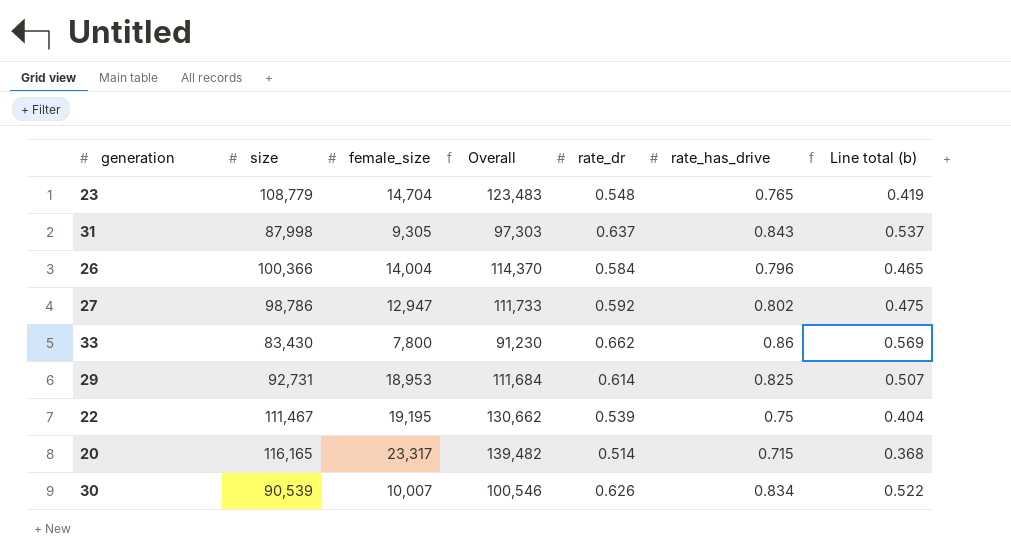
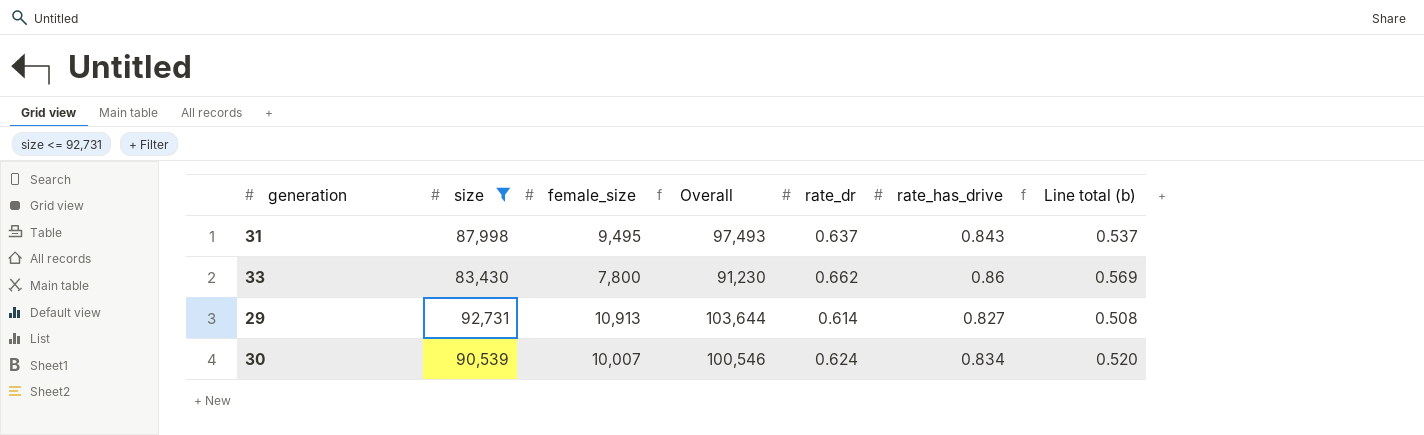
filter: none -> size <= 92,731
31 | female_size: 9,305 -> 9,495
31 | Overall: 97,303 -> 97,493
29 | female_size: 18,953 -> 10,913
29 | Overall: 111,684 -> 103,644
29 | rate_has_drive: 0.825 -> 0.827
29 | Line total (b): 0.507 -> 0.508
30 | rate_dr: 0.626 -> 0.624
30 | Line total (b): 0.522 -> 0.520

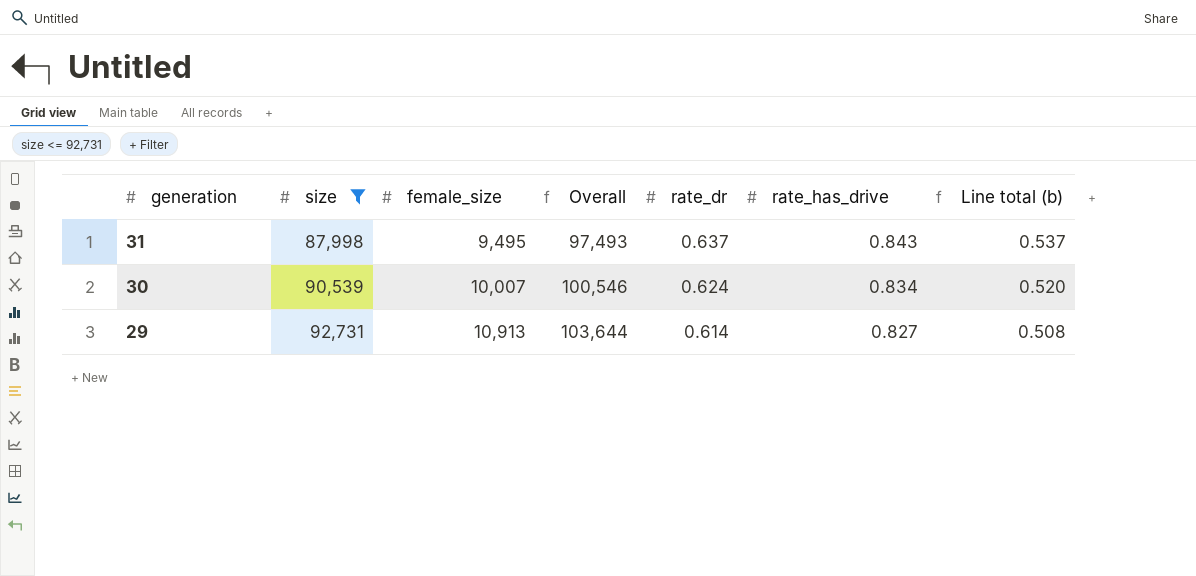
row order: none -> generation descending
row 33: 83,430 | 7,800 | 91,230 | 0.662 | 0.86 | 0.569 -> none

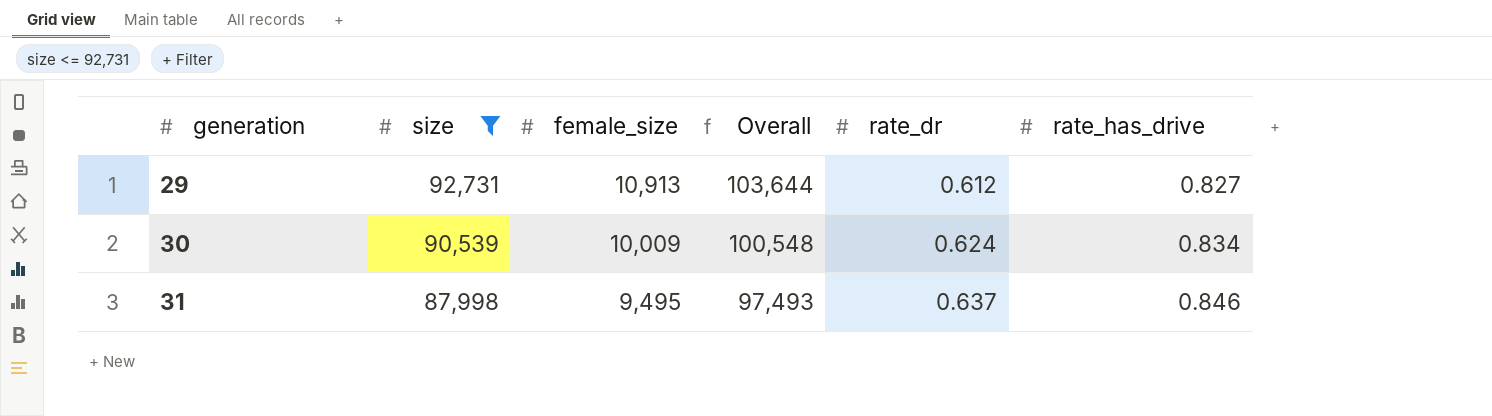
row order: generation descending -> generation ascending
column Line total (b) | formula: [rate_dr] * [rate_has_drive] -> none
29 | rate_dr: 0.614 -> 0.612
30 | female_size: 10,007 -> 10,009
30 | Overall: 100,546 -> 100,548
31 | rate_has_drive: 0.843 -> 0.846

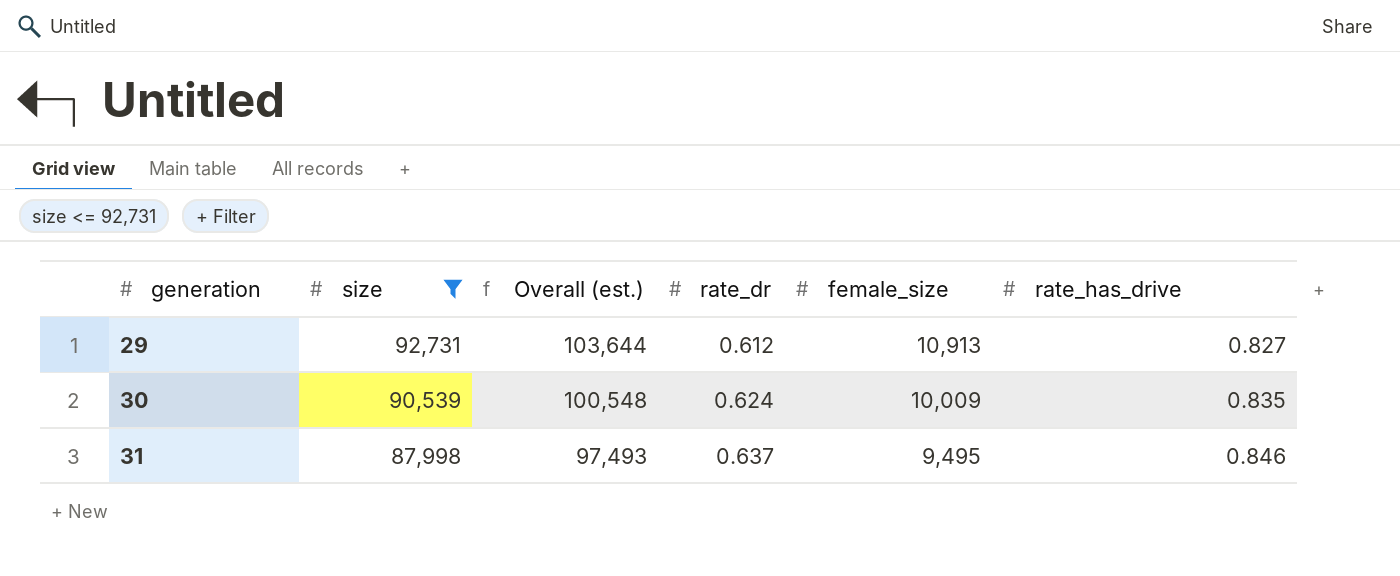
column name: Overall -> Overall (est.)
column female_size | position: 3 -> 5
30 | rate_has_drive: 0.834 -> 0.835

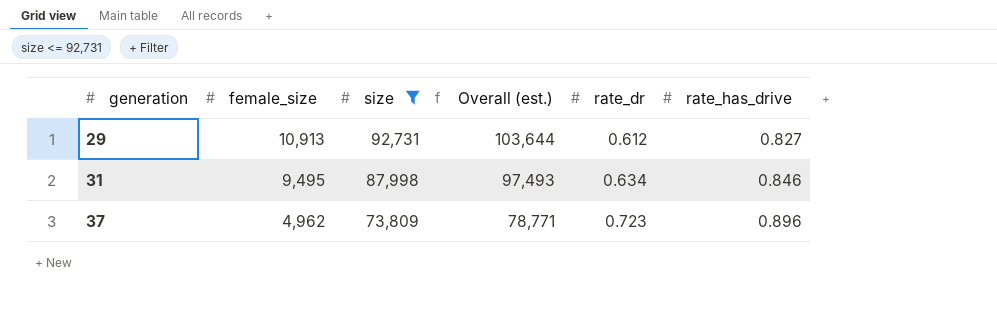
column female_size | position: 5 -> 2
row 30: 90,539 | 100,548 | 0.624 | 10,009 | 0.835 -> none
31 | rate_dr: 0.637 -> 0.634
row 37: none -> 4,962 | 73,809 | 78,771 | 0.723 | 0.896

